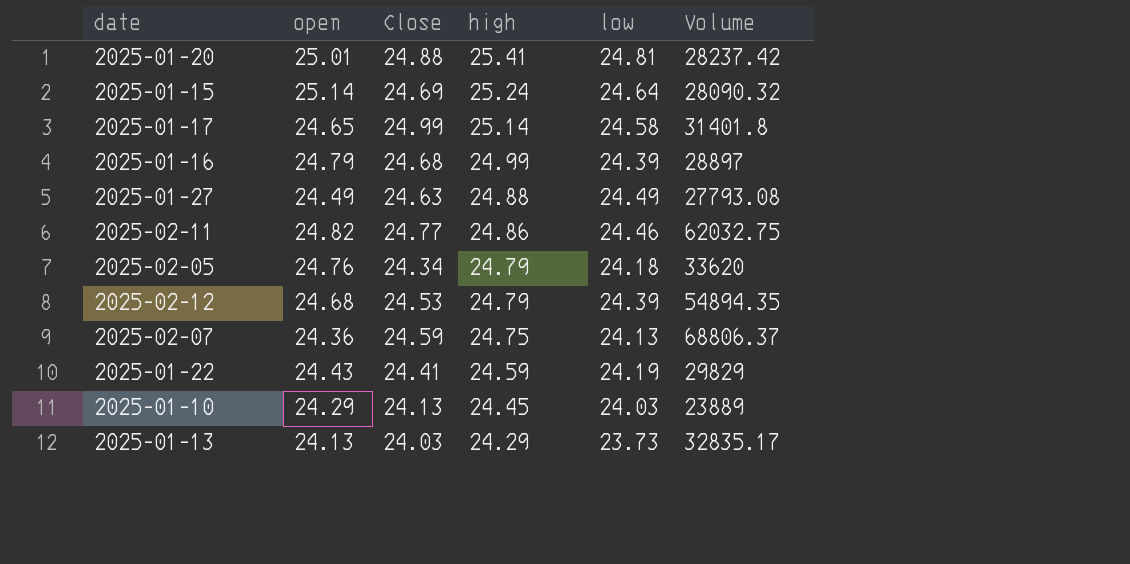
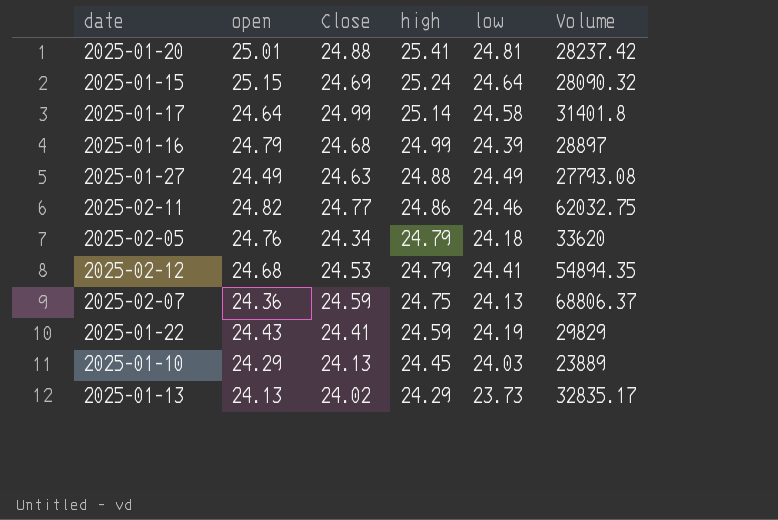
2025-01-15 | open: 25.14 -> 25.15
2025-01-17 | open: 24.65 -> 24.64
2025-02-12 | low: 24.39 -> 24.41
2025-01-13 | Close: 24.03 -> 24.02

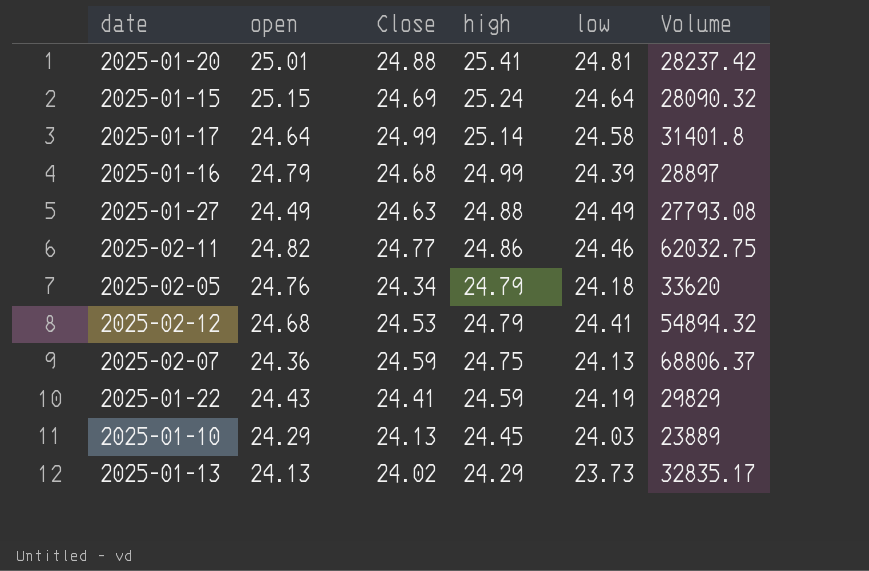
2025-02-12 | Volume: 54894.35 -> 54894.32

